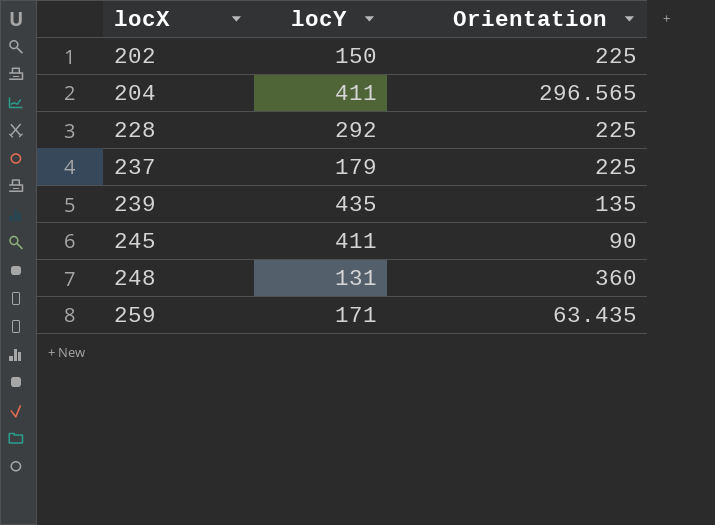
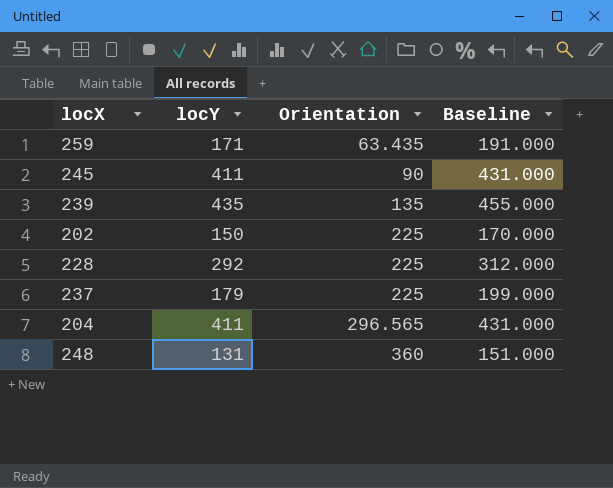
row order: locX ascending -> Orientation ascending
column Baseline | formula: none -> [locY] + 20

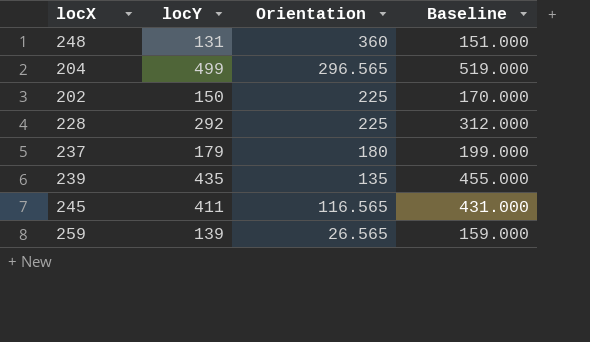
row order: Orientation ascending -> Orientation descending
204 | locY: 411 -> 499
204 | Baseline: 431.000 -> 519.000
237 | Orientation: 225 -> 180
245 | Orientation: 90 -> 116.565
259 | locY: 171 -> 139
259 | Orientation: 63.435 -> 26.565
259 | Baseline: 191.000 -> 159.000

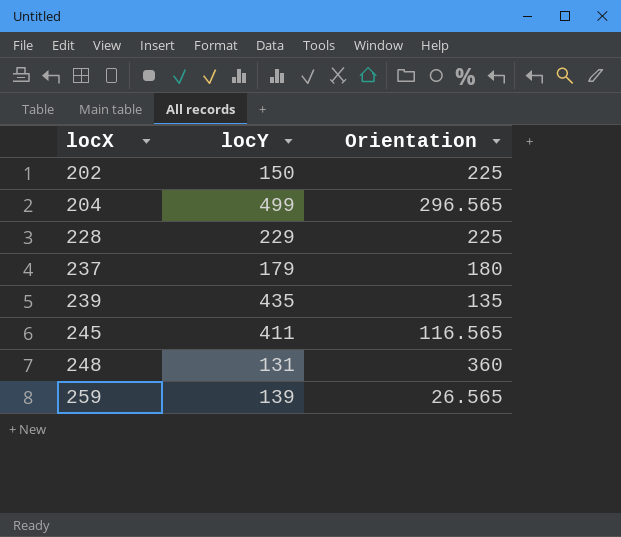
row order: Orientation descending -> locX ascending
column Baseline | formula: [locY] + 20 -> none
228 | locY: 292 -> 229

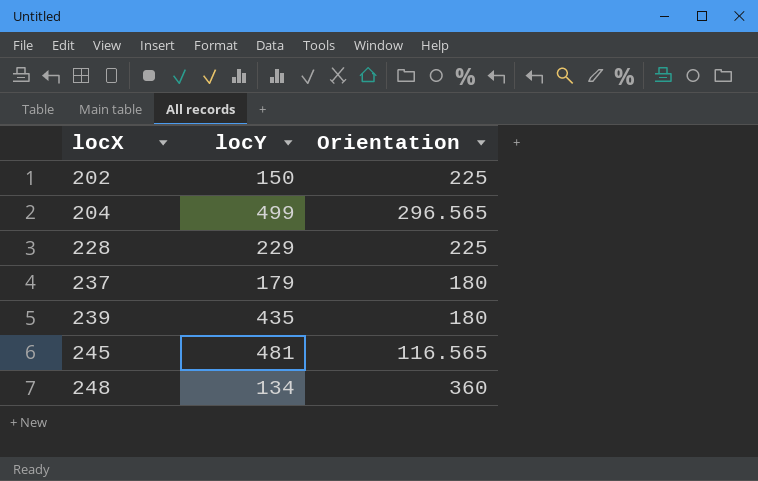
row 259: 139 | 26.565 -> none
239 | Orientation: 135 -> 180
245 | locY: 411 -> 481
248 | locY: 131 -> 134

